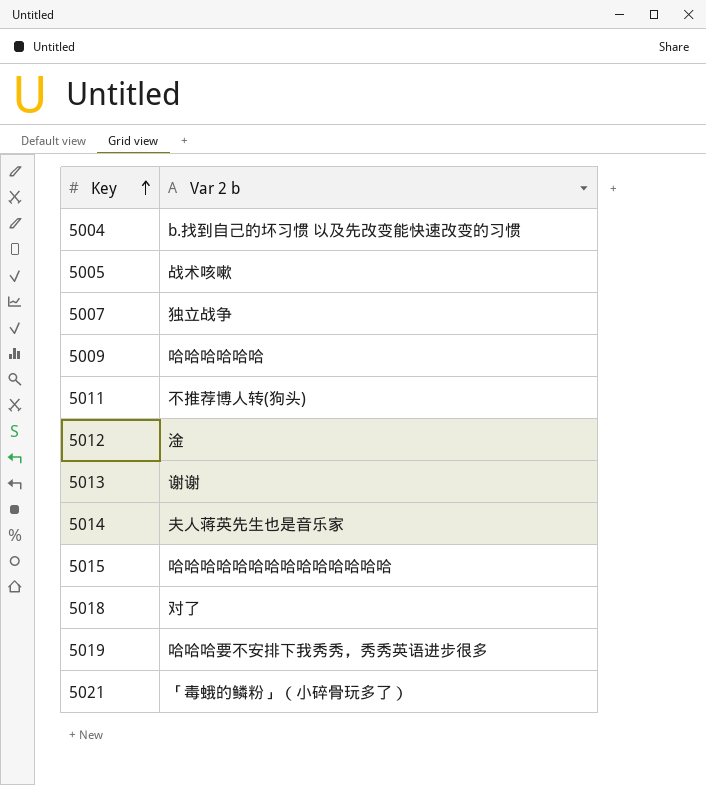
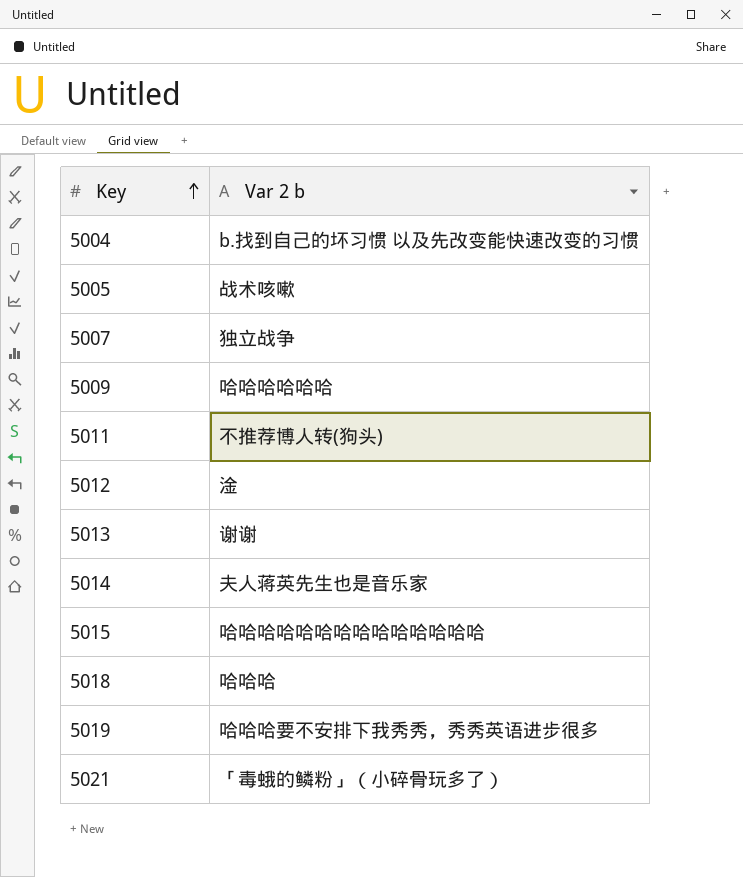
5018 | Var 2 b: 对了 -> 哈哈哈

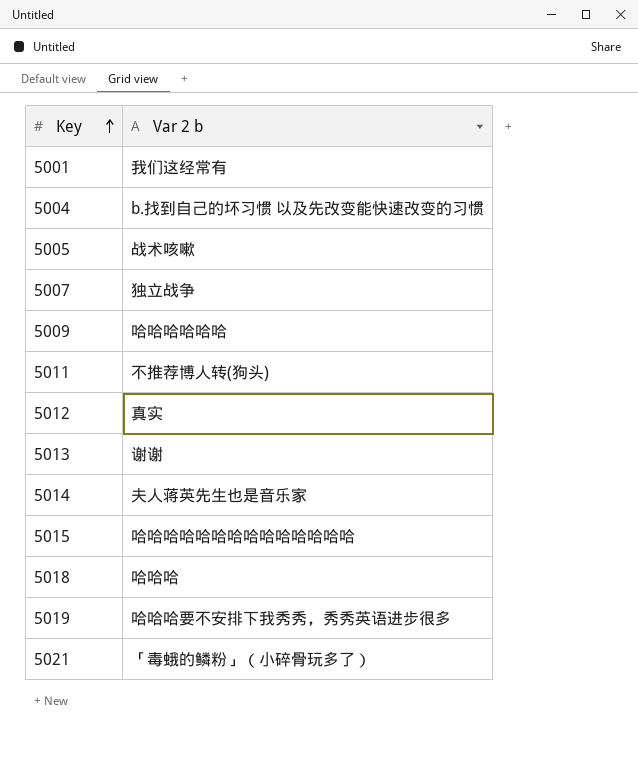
row 5001: none -> 我们这经常有
5012 | Var 2 b: 淦 -> 真实

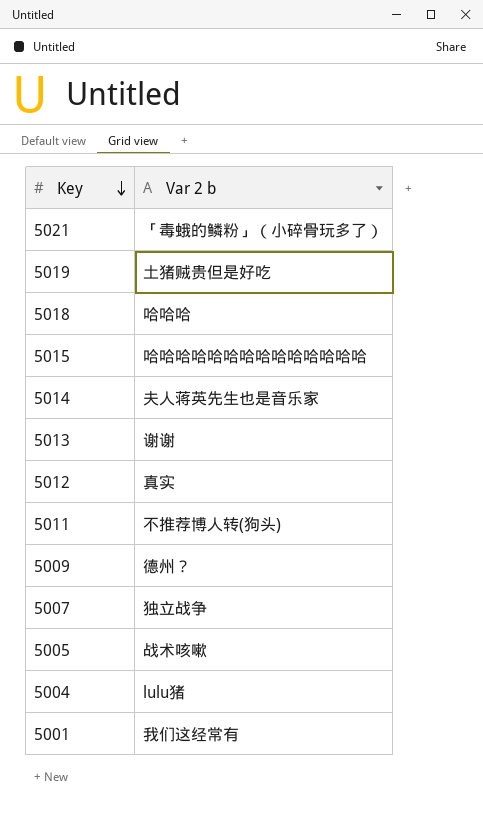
row order: Key ascending -> Key descending
5019 | Var 2 b: 哈哈哈要不安排下我秀秀，秀秀英语进步很多 -> 土猪贼贵但是好吃
5009 | Var 2 b: 哈哈哈哈哈哈 -> 德州？
5004 | Var 2 b: b.找到自己的坏习惯 以及先改变能快速改变的习惯 -> lulu猪

